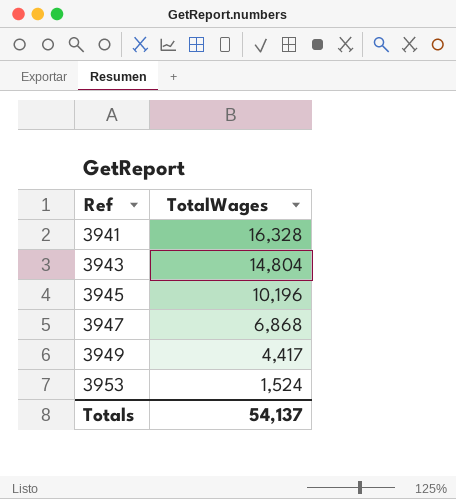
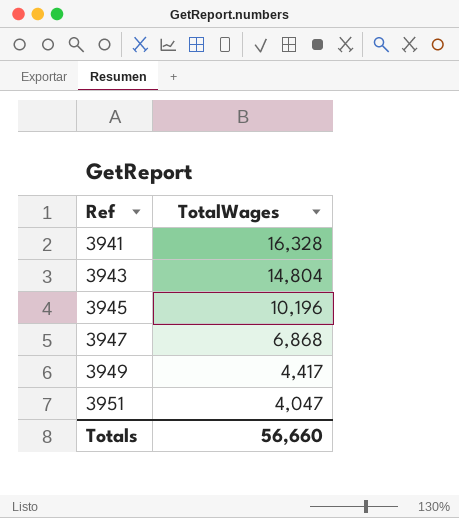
row 3953: 1,524 -> none
row 3951: none -> 4,047
Totals | TotalWages: 54,137 -> 56,660

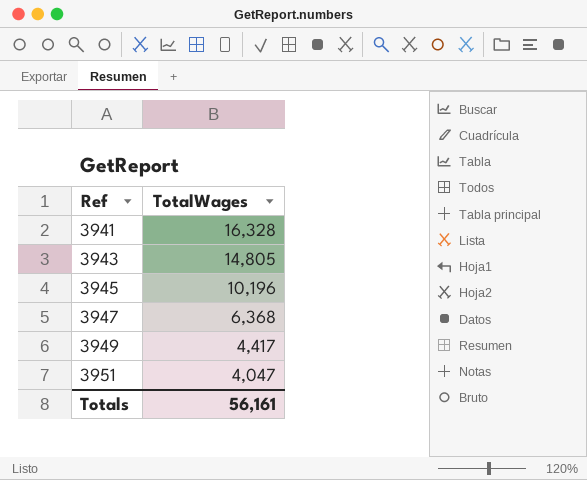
3943 | TotalWages: 14,804 -> 14,805
3947 | TotalWages: 6,868 -> 6,368
Totals | TotalWages: 56,660 -> 56,161

